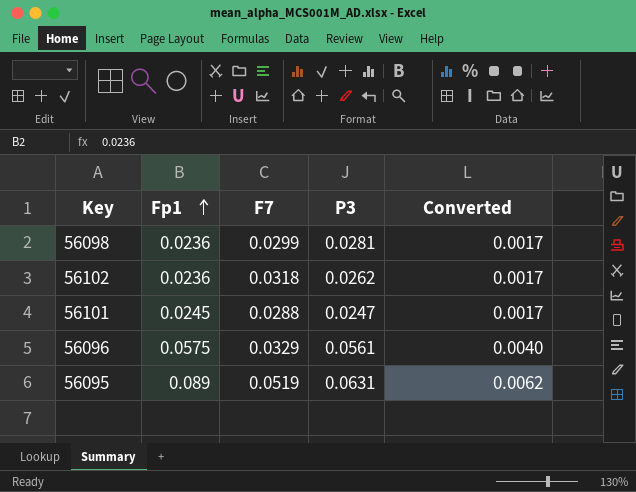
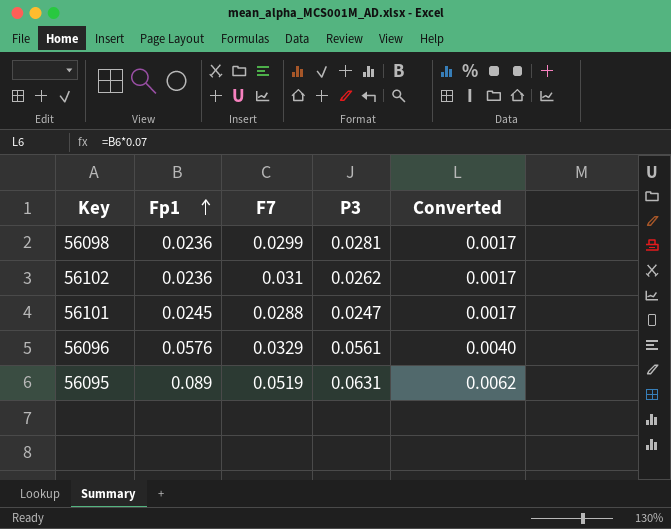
56102 | F7: 0.0318 -> 0.031
56096 | Fp1: 0.0575 -> 0.0576

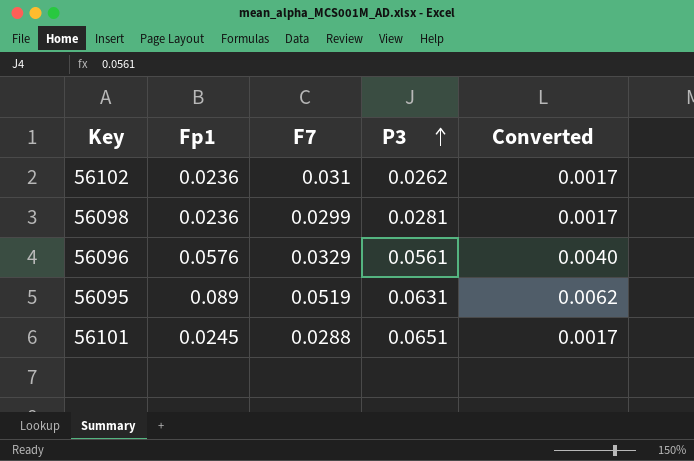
row order: Fp1 ascending -> P3 ascending
56101 | P3: 0.0247 -> 0.0651

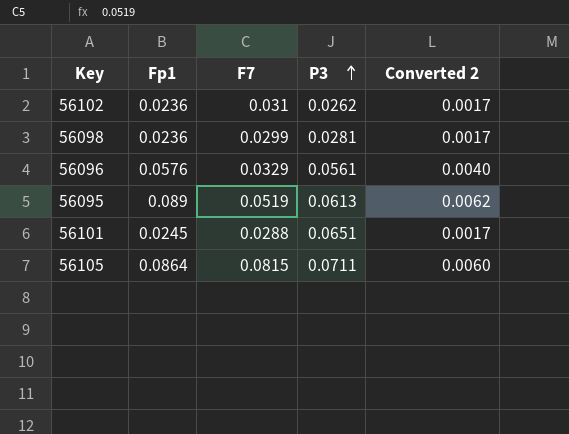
column name: Converted -> Converted 2
56095 | P3: 0.0631 -> 0.0613
row 56105: none -> 0.0864 | 0.0815 | 0.0711 | 0.0060

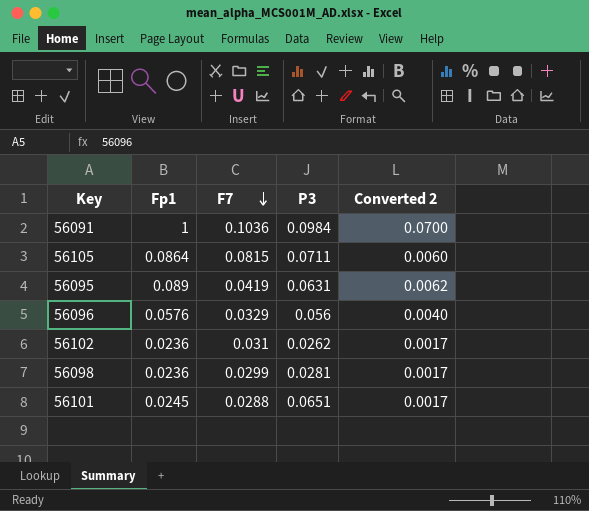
row order: P3 ascending -> F7 descending
row 56091: none -> 1 | 0.1036 | 0.0984 | 0.0700
56095 | F7: 0.0519 -> 0.0419
56095 | P3: 0.0613 -> 0.0631
56096 | P3: 0.0561 -> 0.056

